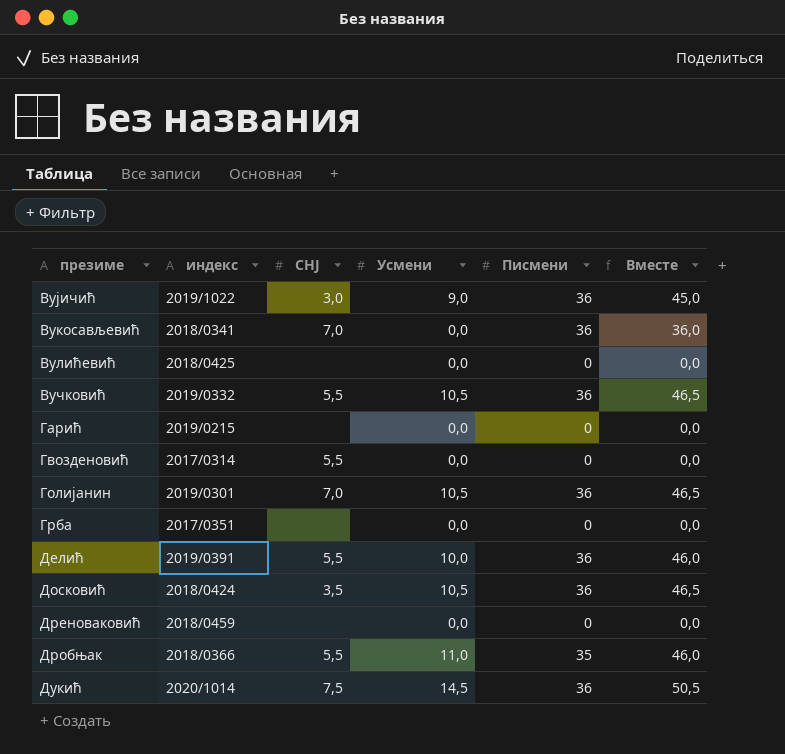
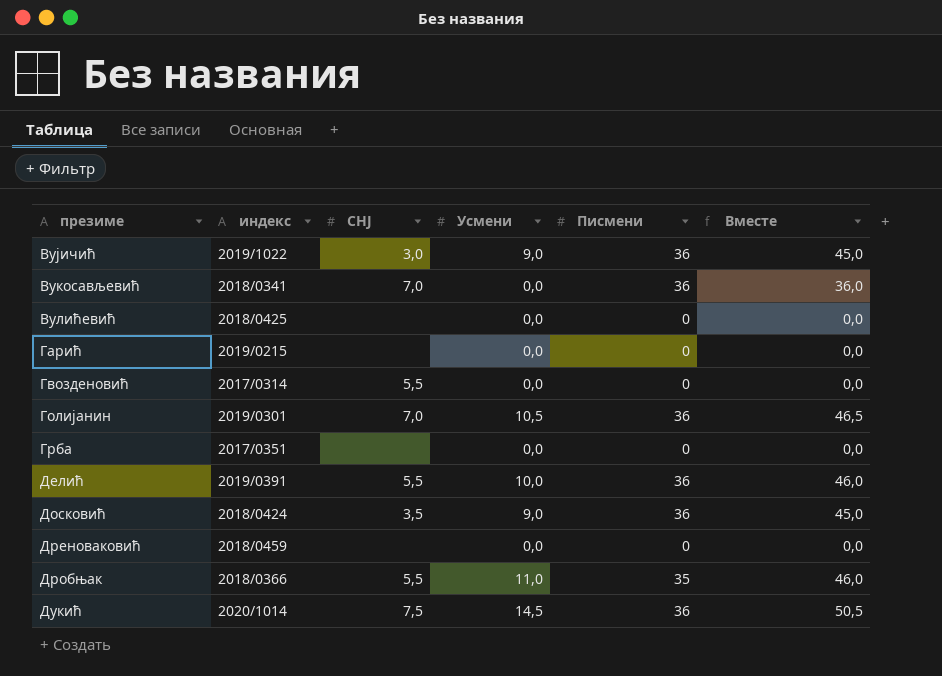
row Вучковић: 2019/0332 | 5,5 | 10,5 | 36 | 46,5 -> none
Досковић | Усмени: 10,5 -> 9,0
Досковић | Вместе: 46,5 -> 45,0

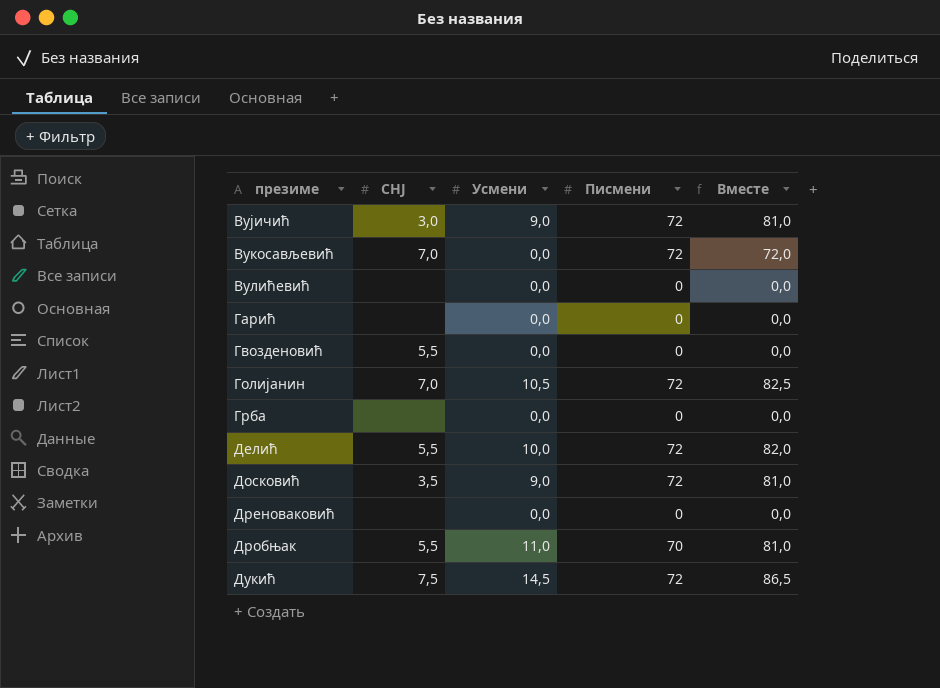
column индекс | position: 2 -> none
Вујичић | Писмени: 36 -> 72
Вујичић | Вместе: 45,0 -> 81,0
Вукосављевић | Писмени: 36 -> 72
Вукосављевић | Вместе: 36,0 -> 72,0
Голијанин | Писмени: 36 -> 72
Голијанин | Вместе: 46,5 -> 82,5
Делић | Писмени: 36 -> 72
Делић | Вместе: 46,0 -> 82,0
Досковић | Писмени: 36 -> 72
Досковић | Вместе: 45,0 -> 81,0
Дробњак | Писмени: 35 -> 70
Дробњак | Вместе: 46,0 -> 81,0
Дукић | Писмени: 36 -> 72
Дукић | Вместе: 50,5 -> 86,5

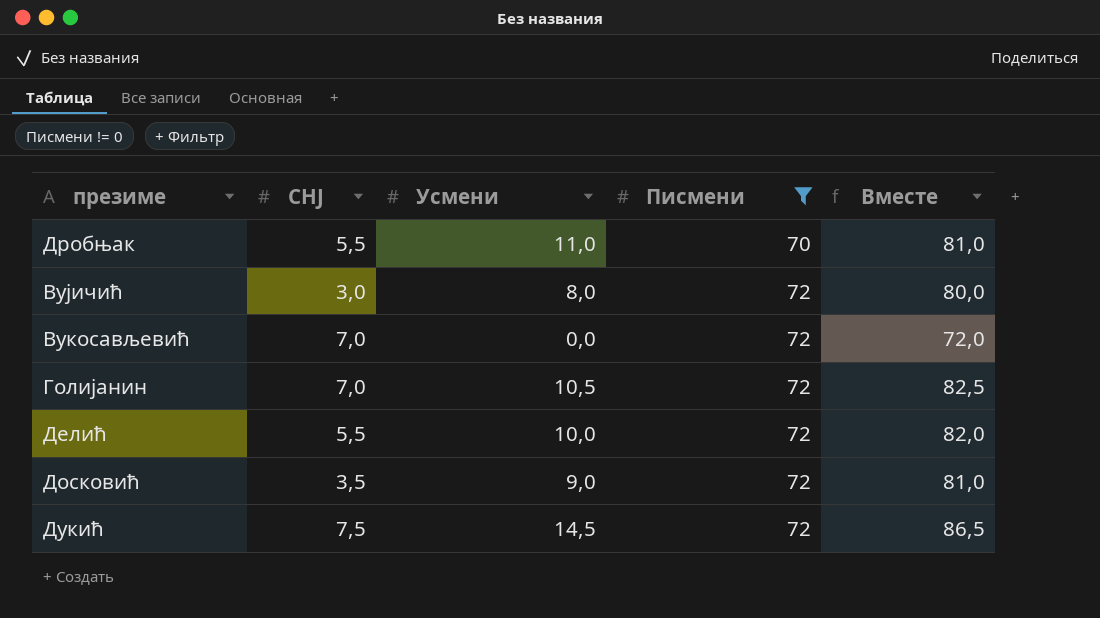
filter: none -> Писмени != 0
row order: none -> Писмени ascending
Вујичић | Усмени: 9,0 -> 8,0
Вујичић | Вместе: 81,0 -> 80,0

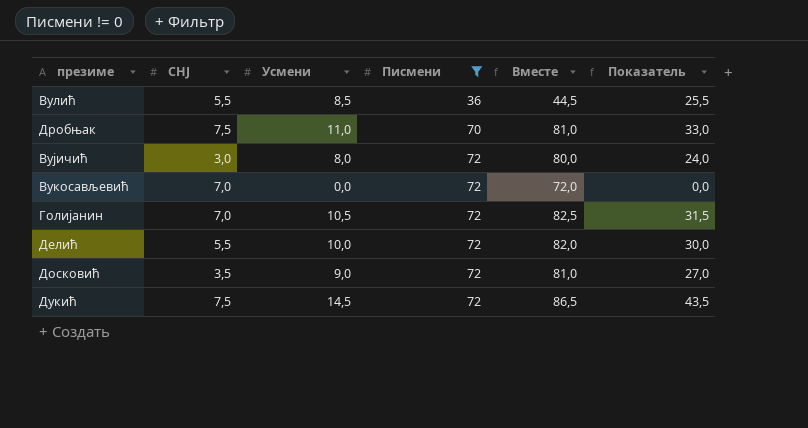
column Показатель | formula: none -> [Усмени] * 3
row Вулић: none -> 5,5 | 8,5 | 36 | 44,5 | 25,5
Дробњак | СНЈ: 5,5 -> 7,5

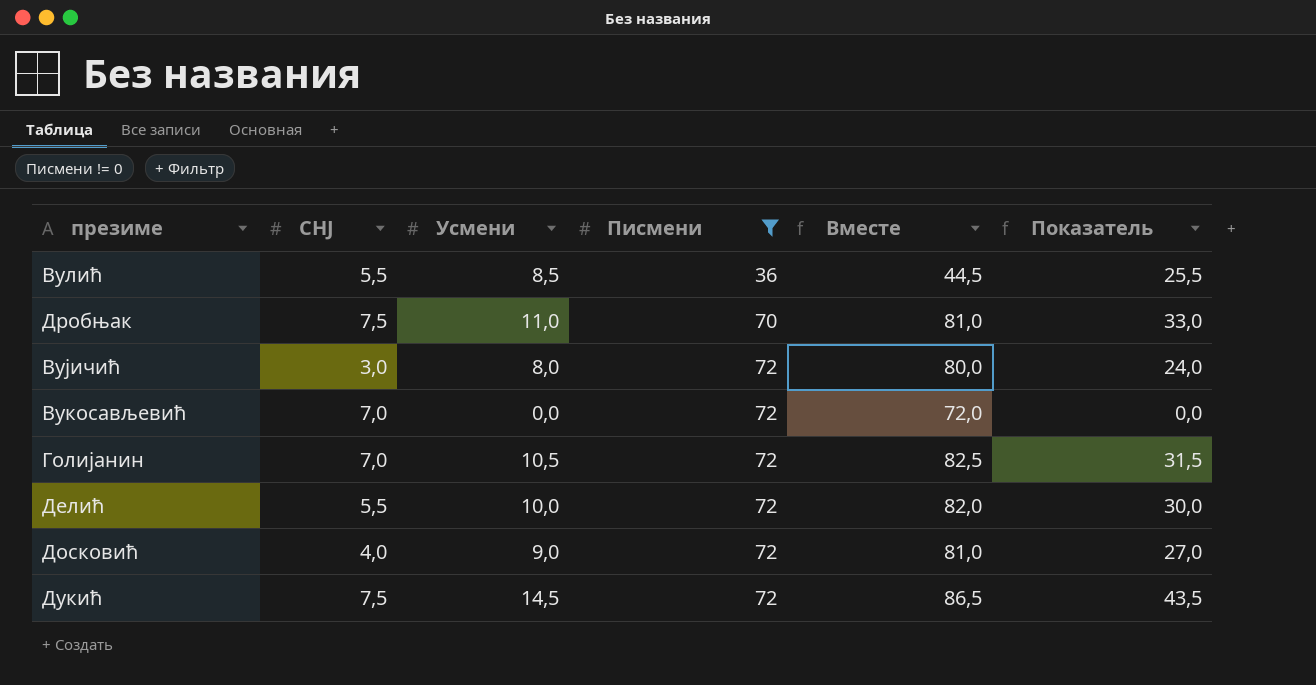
Досковић | СНЈ: 3,5 -> 4,0

